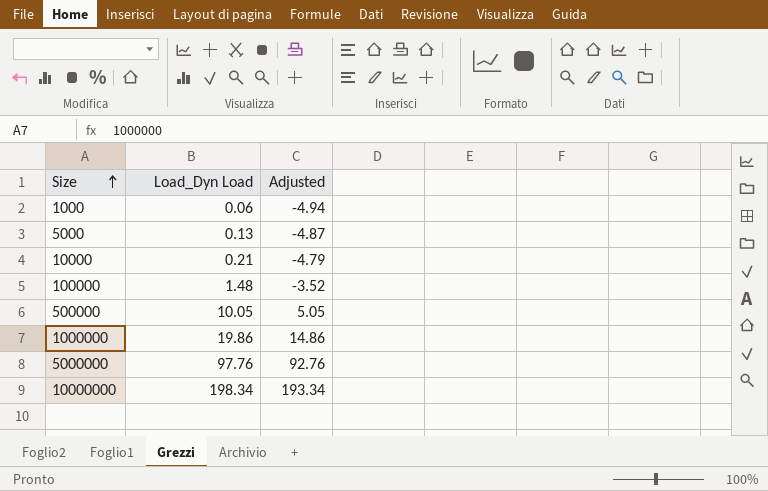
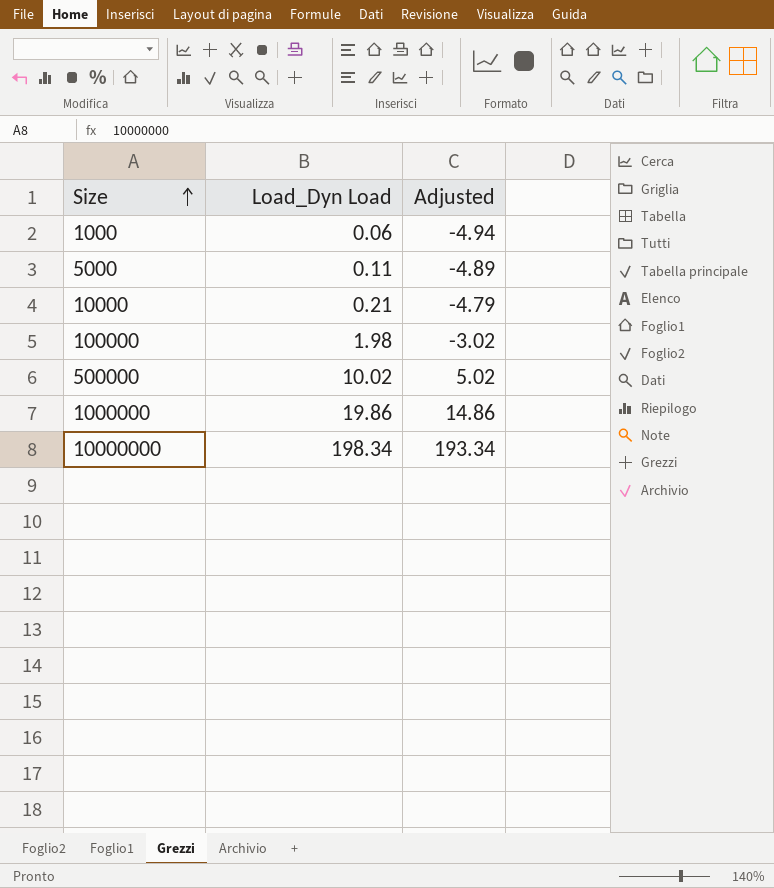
row 5000000: 97.76 | 92.76 -> none
5000 | Load_Dyn Load: 0.13 -> 0.11
5000 | Adjusted: -4.87 -> -4.89
100000 | Load_Dyn Load: 1.48 -> 1.98
100000 | Adjusted: -3.52 -> -3.02
500000 | Load_Dyn Load: 10.05 -> 10.02
500000 | Adjusted: 5.05 -> 5.02

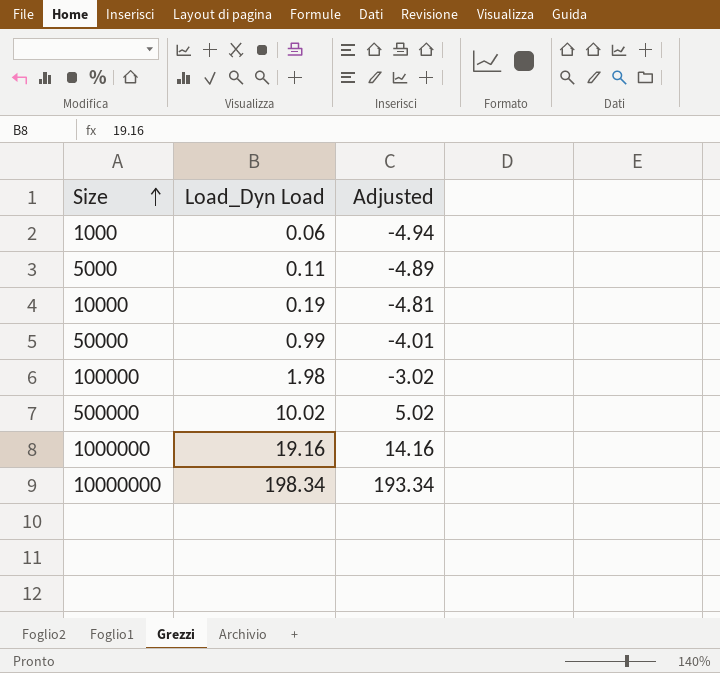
10000 | Load_Dyn Load: 0.21 -> 0.19
10000 | Adjusted: -4.79 -> -4.81
row 50000: none -> 0.99 | -4.01
1000000 | Load_Dyn Load: 19.86 -> 19.16
1000000 | Adjusted: 14.86 -> 14.16

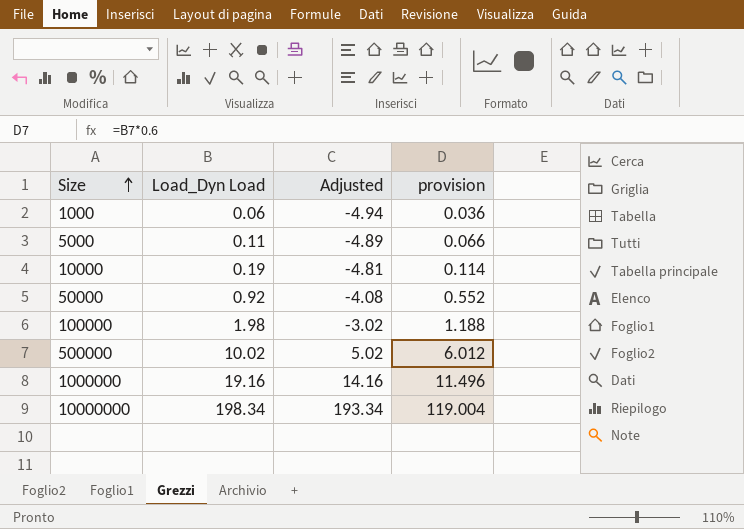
column provision | formula: none -> [Load_Dyn Load] * 0.6
50000 | Load_Dyn Load: 0.99 -> 0.92
50000 | Adjusted: -4.01 -> -4.08

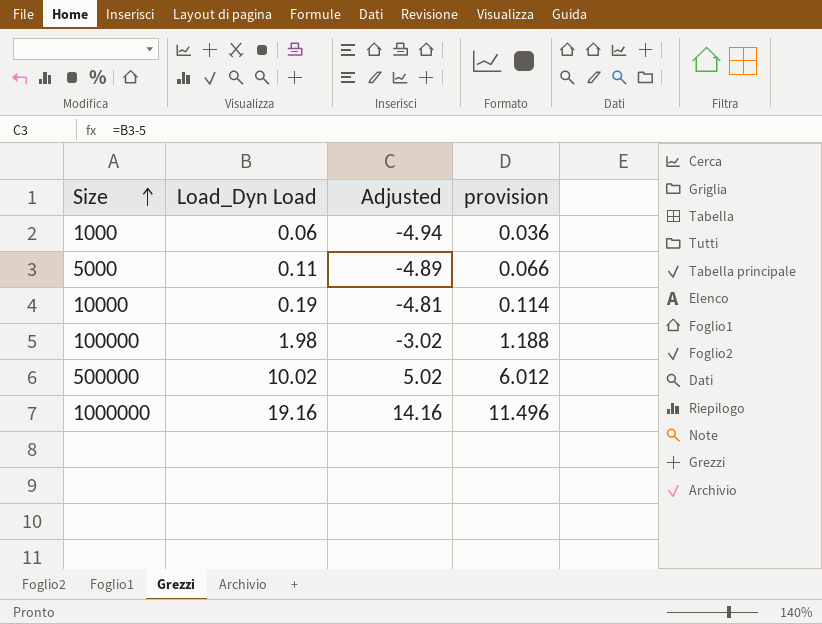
row 50000: 0.92 | -4.08 | 0.552 -> none
row 10000000: 198.34 | 193.34 | 119.004 -> none

